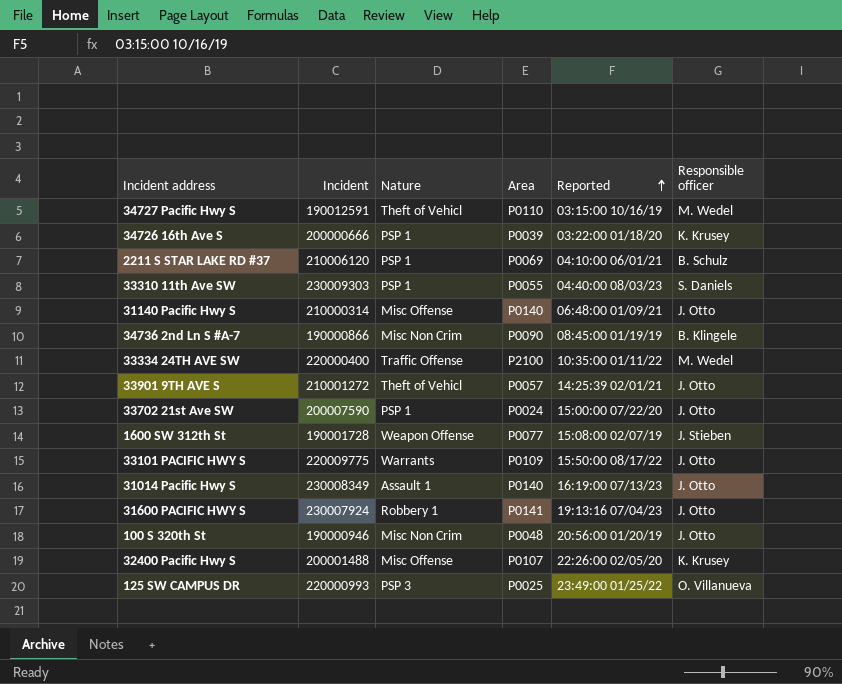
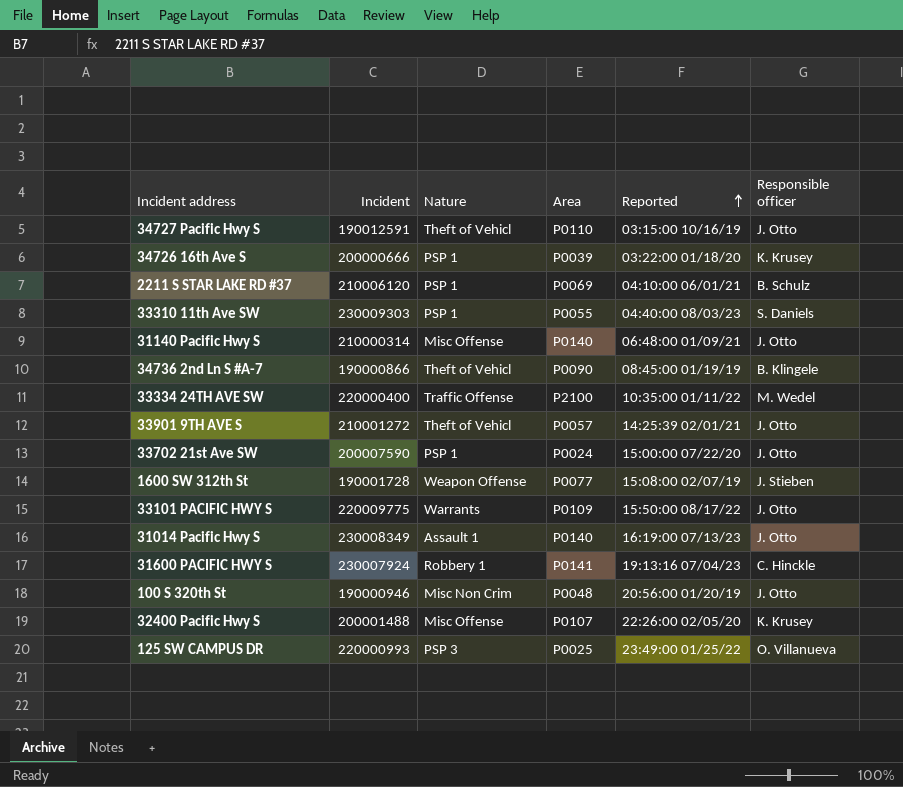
34727 Pacific Hwy S | Responsible officer: M. Wedel -> J. Otto
34736 2nd Ln S #A-7 | Nature: Misc Non Crim -> Theft of Vehicl
31600 PACIFIC HWY S | Responsible officer: J. Otto -> C. Hinckle

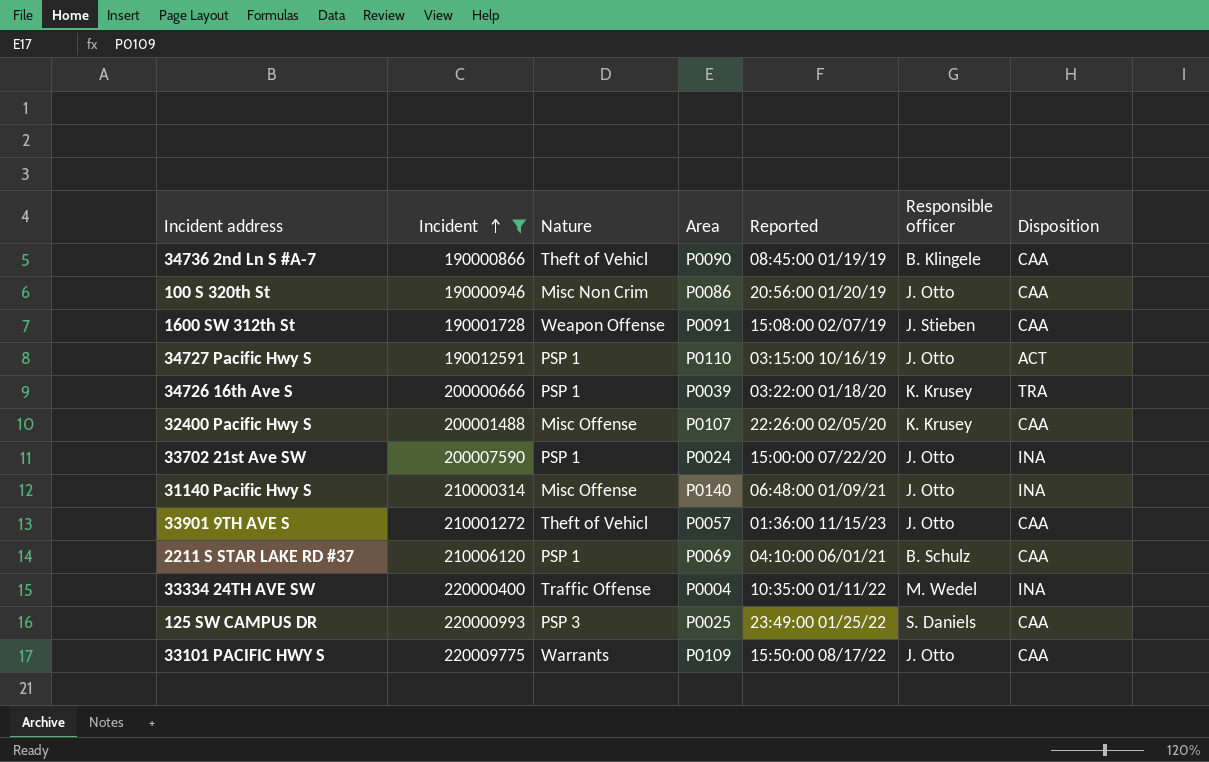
filter: none -> Incident <= 220009775
row order: Reported ascending -> Incident ascending
column Disposition | position: none -> 7
100 S 320th St | Area: P0048 -> P0086
1600 SW 312th St | Area: P0077 -> P0091
34727 Pacific Hwy S | Nature: Theft of Vehicl -> PSP 1
33901 9TH AVE S | Reported: 14:25:39 02/01/21 -> 01:36:00 11/15/23
33334 24TH AVE SW | Area: P2100 -> P0004
125 SW CAMPUS DR | Responsible officer: O. Villanueva -> S. Daniels

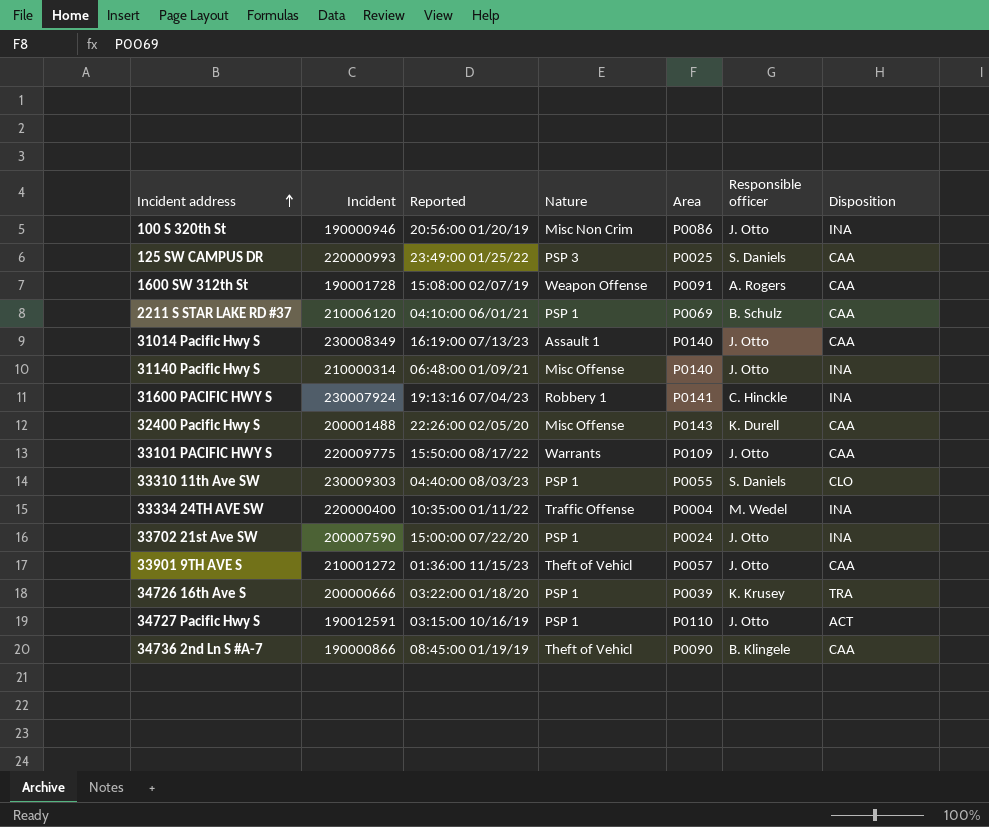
filter: Incident <= 220009775 -> none
row order: Incident ascending -> Incident address ascending
column Reported | position: 5 -> 3
100 S 320th St | Disposition: CAA -> INA
1600 SW 312th St | Responsible officer: J. Stieben -> A. Rogers
32400 Pacific Hwy S | Area: P0107 -> P0143
32400 Pacific Hwy S | Responsible officer: K. Krusey -> K. Durell

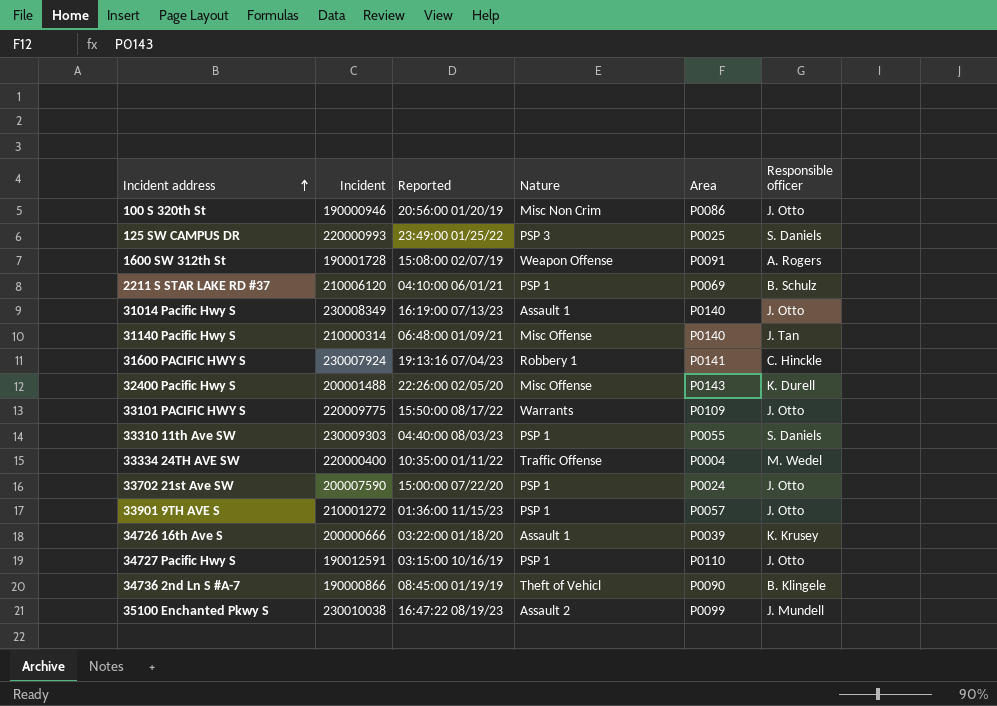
column Disposition | position: 7 -> none
31140 Pacific Hwy S | Responsible officer: J. Otto -> J. Tan
33901 9TH AVE S | Nature: Theft of Vehicl -> PSP 1
34726 16th Ave S | Nature: PSP 1 -> Assault 1
row 35100 Enchanted Pkwy S: none -> 230010038 | 16:47:22 08/19/23 | Assault 2 | P0099 | J. Mundell

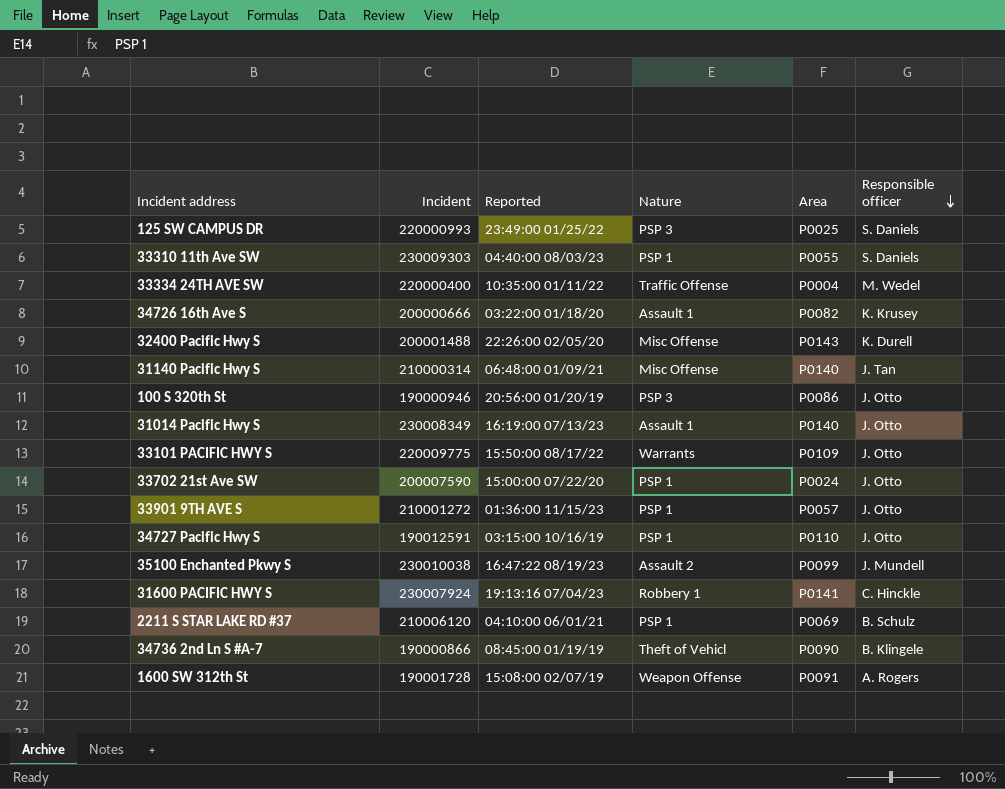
row order: Incident address ascending -> Responsible officer descending
34726 16th Ave S | Area: P0039 -> P0082
100 S 320th St | Nature: Misc Non Crim -> PSP 3

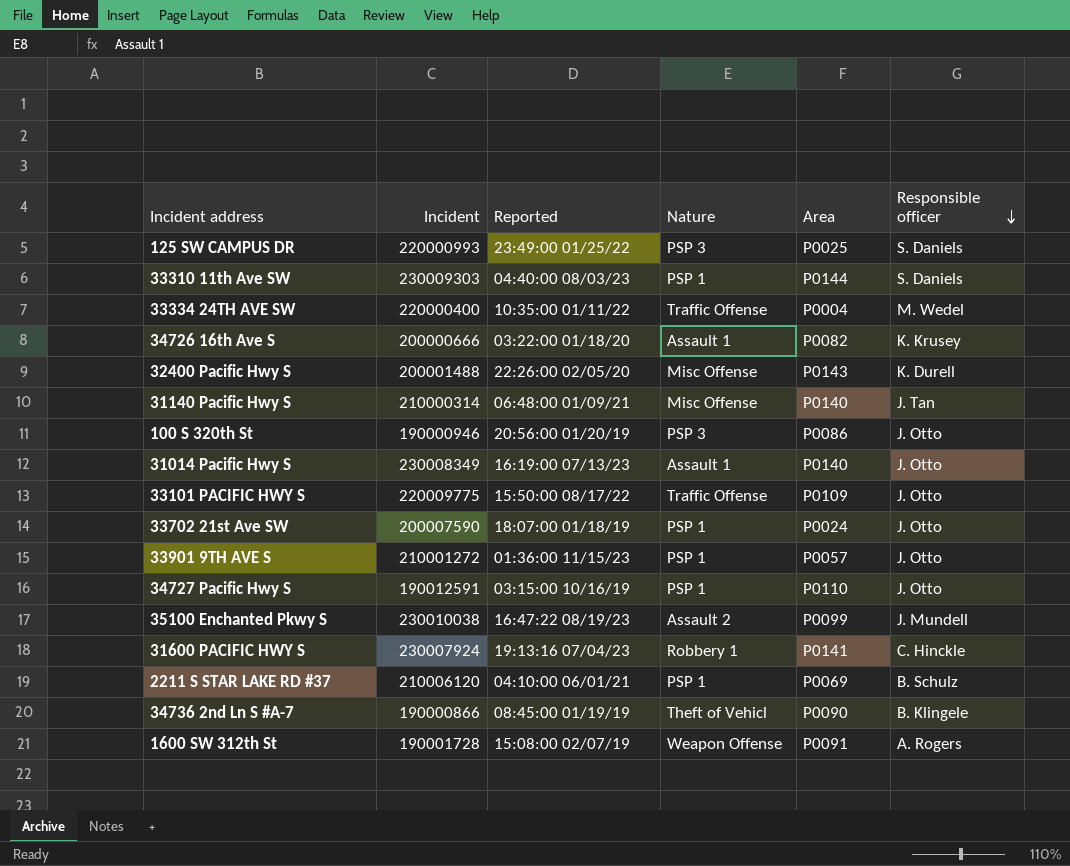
33310 11th Ave SW | Area: P0055 -> P0144
33101 PACIFIC HWY S | Nature: Warrants -> Traffic Offense
33702 21st Ave SW | Reported: 15:00:00 07/22/20 -> 18:07:00 01/18/19

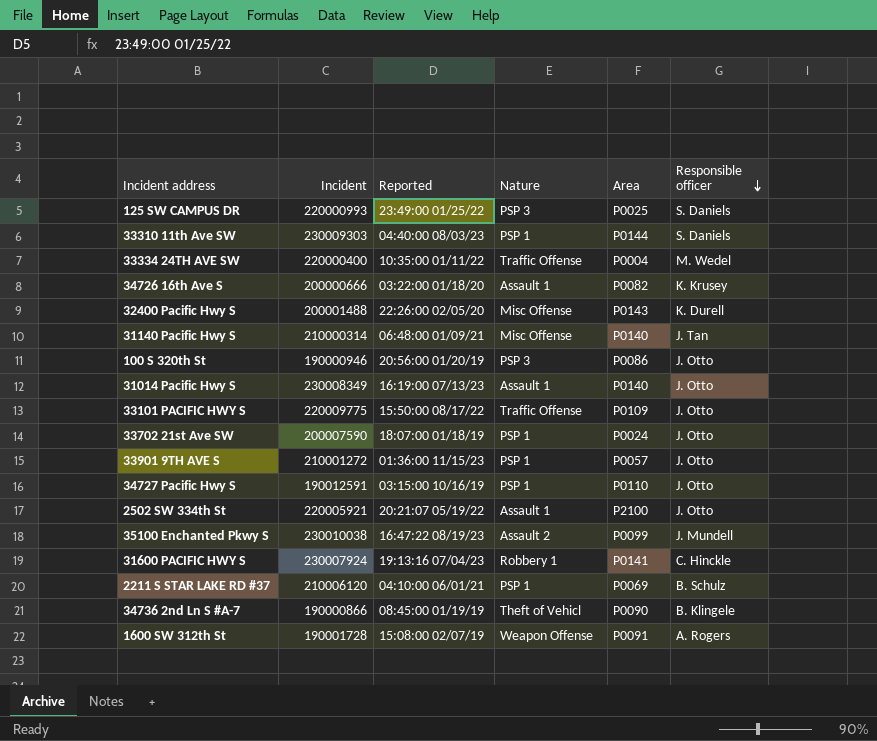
row 2502 SW 334th St: none -> 220005921 | 20:21:07 05/19/22 | Assault 1 | P2100 | J. Otto

